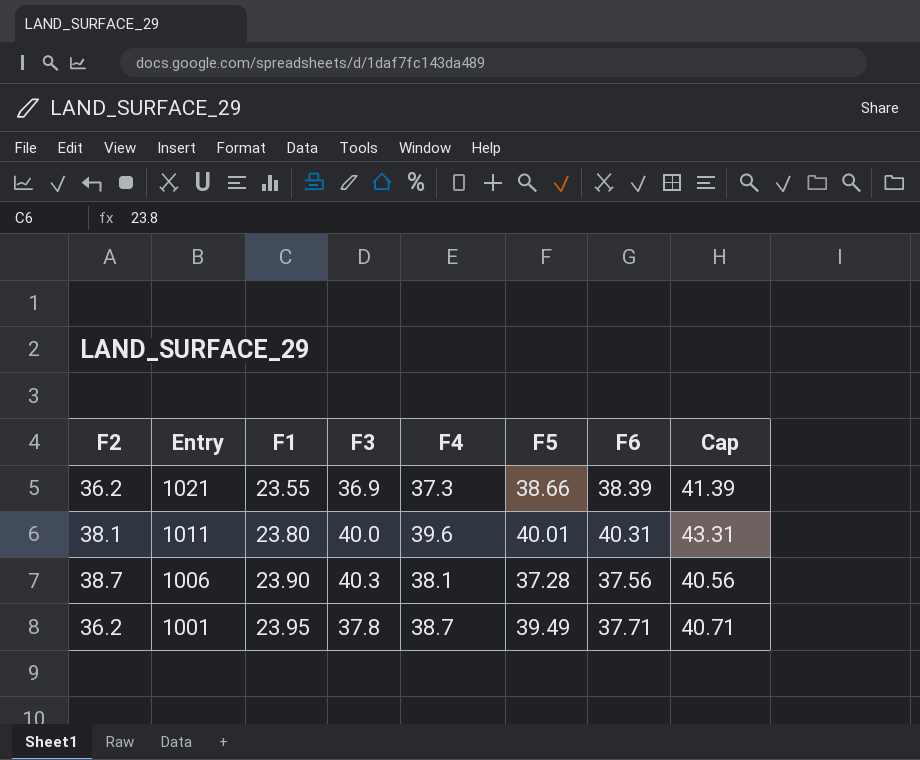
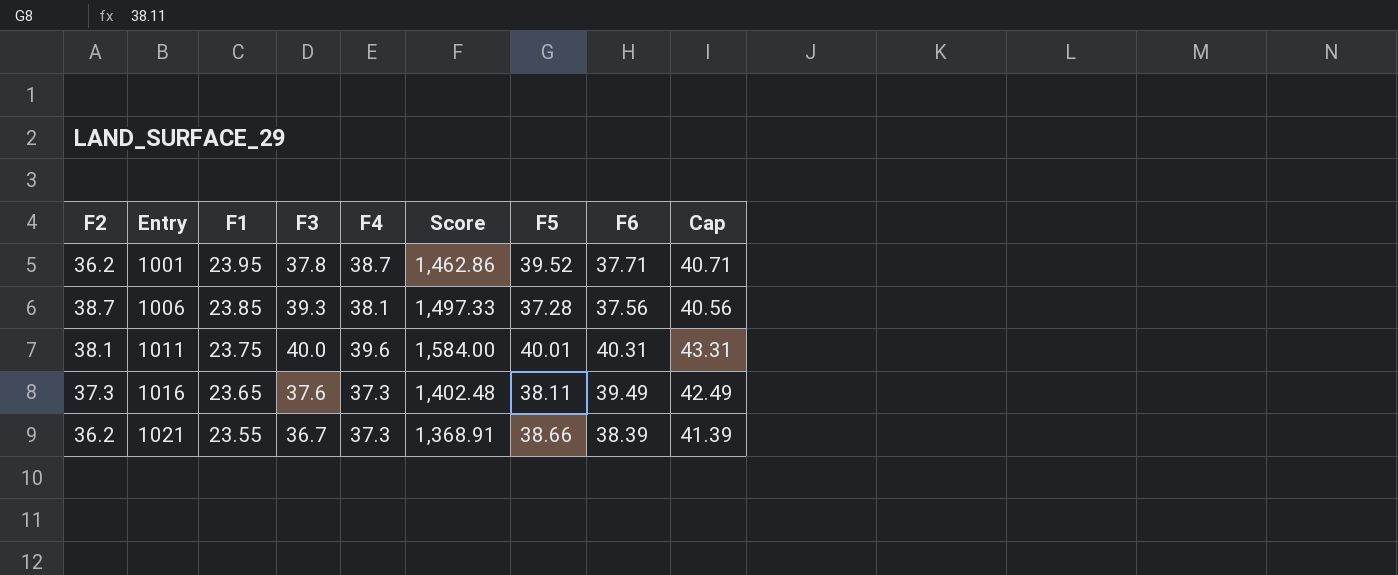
row order: Entry descending -> Entry ascending
column Score | formula: none -> [F3] * [F4]
1001 | F5: 39.49 -> 39.52
1006 | F1: 23.90 -> 23.85
1006 | F3: 40.3 -> 39.3
1011 | F1: 23.80 -> 23.75
row 1016: none -> 37.3 | 23.65 | 37.6 | 37.3 | 1,402.48 | 38.11 | 39.49 | 42.49
1021 | F3: 36.9 -> 36.7

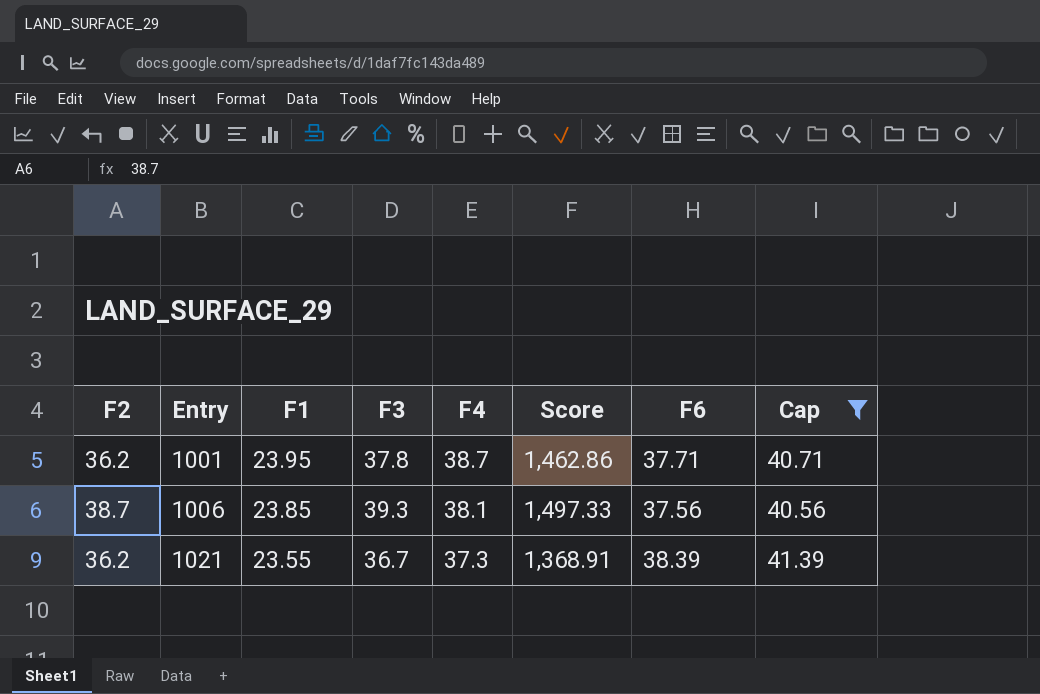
filter: none -> Cap <= 41.39
column F5 | position: 7 -> none

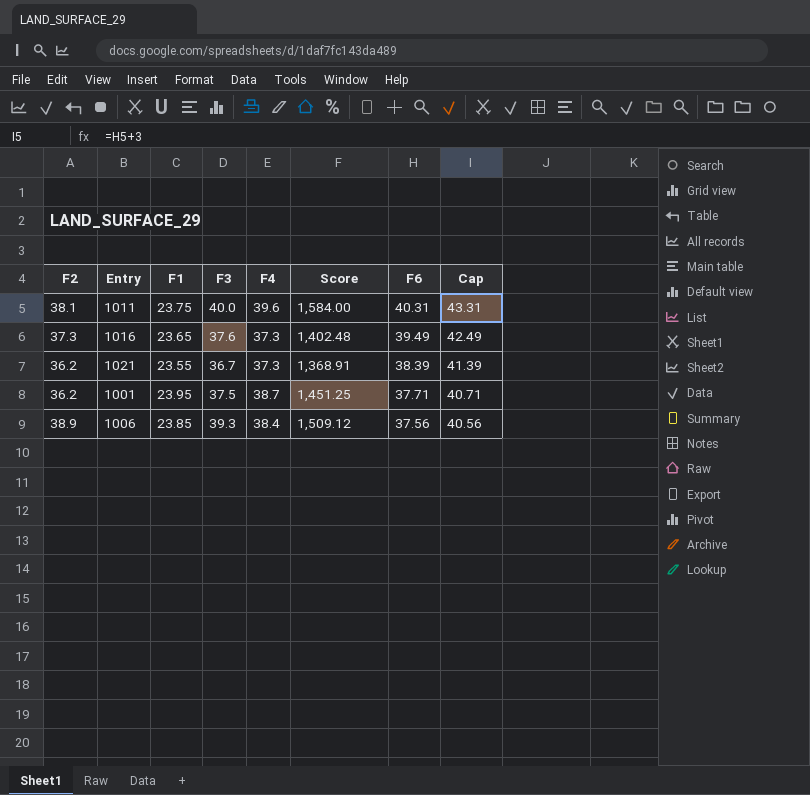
filter: Cap <= 41.39 -> none
row order: Entry ascending -> F6 descending
1001 | F3: 37.8 -> 37.5
1001 | Score: 1,462.86 -> 1,451.25
1006 | F2: 38.7 -> 38.9
1006 | F4: 38.1 -> 38.4
1006 | Score: 1,497.33 -> 1,509.12

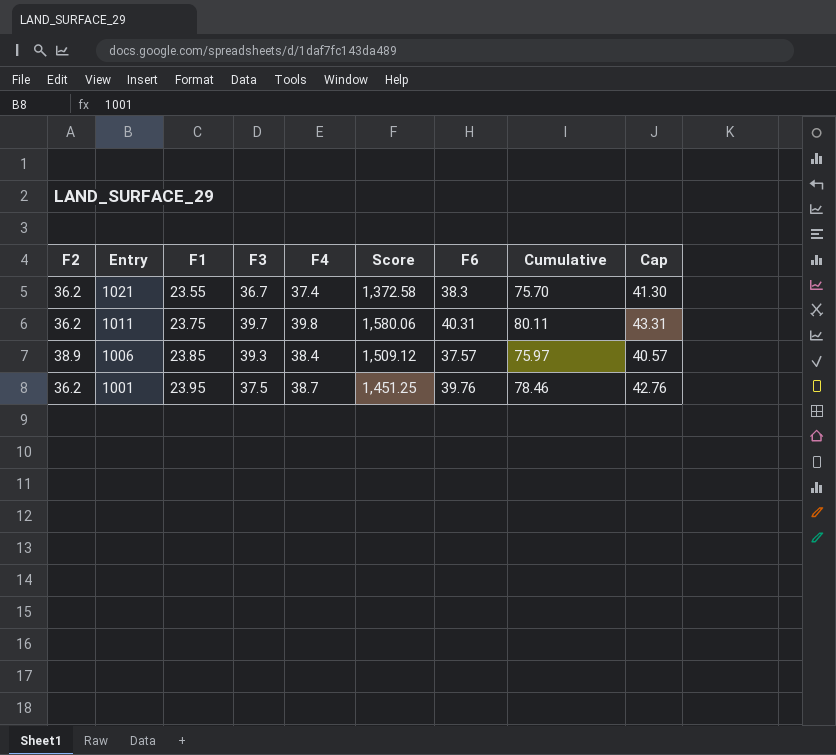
row order: F6 descending -> Entry descending
column Cumulative | formula: none -> [F4] + [F6]
row 1016: 37.3 | 23.65 | 37.6 | 37.3 | 1,402.48 | 39.49 | 42.49 -> none
1021 | F4: 37.3 -> 37.4
1021 | Score: 1,368.91 -> 1,372.58
1021 | F6: 38.39 -> 38.3
1021 | Cap: 41.39 -> 41.30
1011 | F2: 38.1 -> 36.2
1011 | F3: 40.0 -> 39.7
1011 | F4: 39.6 -> 39.8
1011 | Score: 1,584.00 -> 1,580.06
1006 | F6: 37.56 -> 37.57
1006 | Cap: 40.56 -> 40.57
1001 | F6: 37.71 -> 39.76
1001 | Cap: 40.71 -> 42.76

